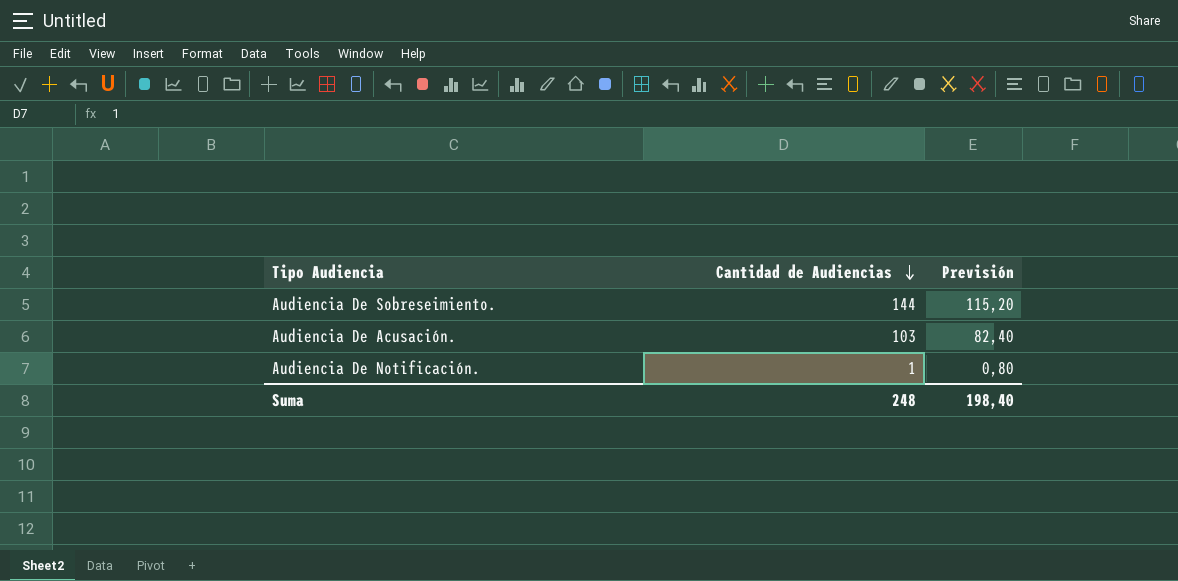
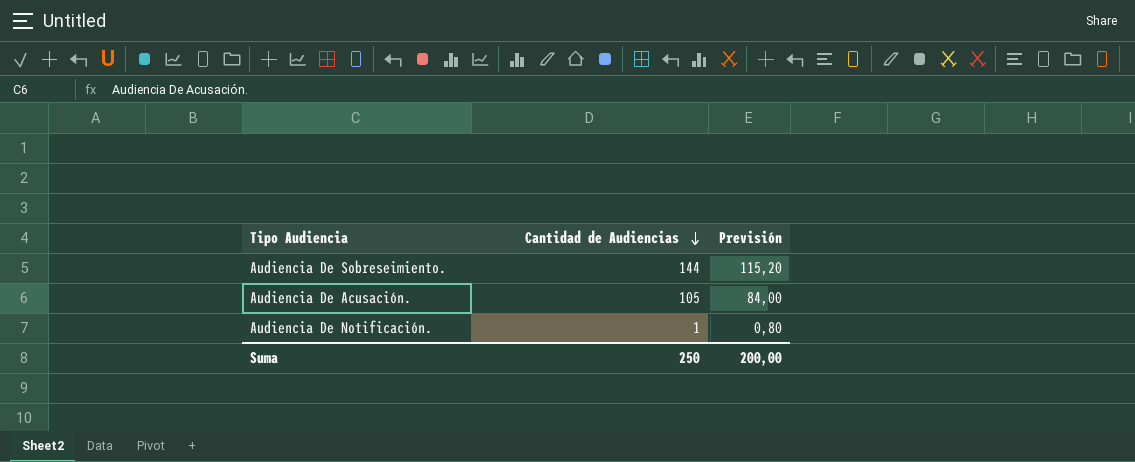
Audiencia De Acusación. | Cantidad de Audiencias: 103 -> 105
Audiencia De Acusación. | Previsión: 82,40 -> 84,00
Suma | Cantidad de Audiencias: 248 -> 250
Suma | Previsión: 198,40 -> 200,00

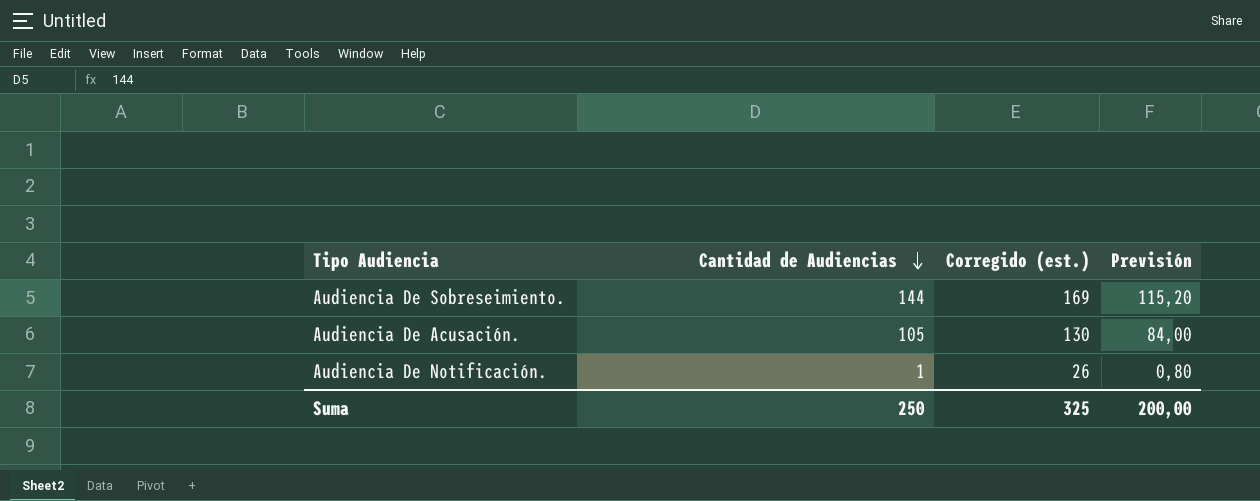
column Corregido (est.) | formula: none -> [Cantidad de Audiencias] + 25

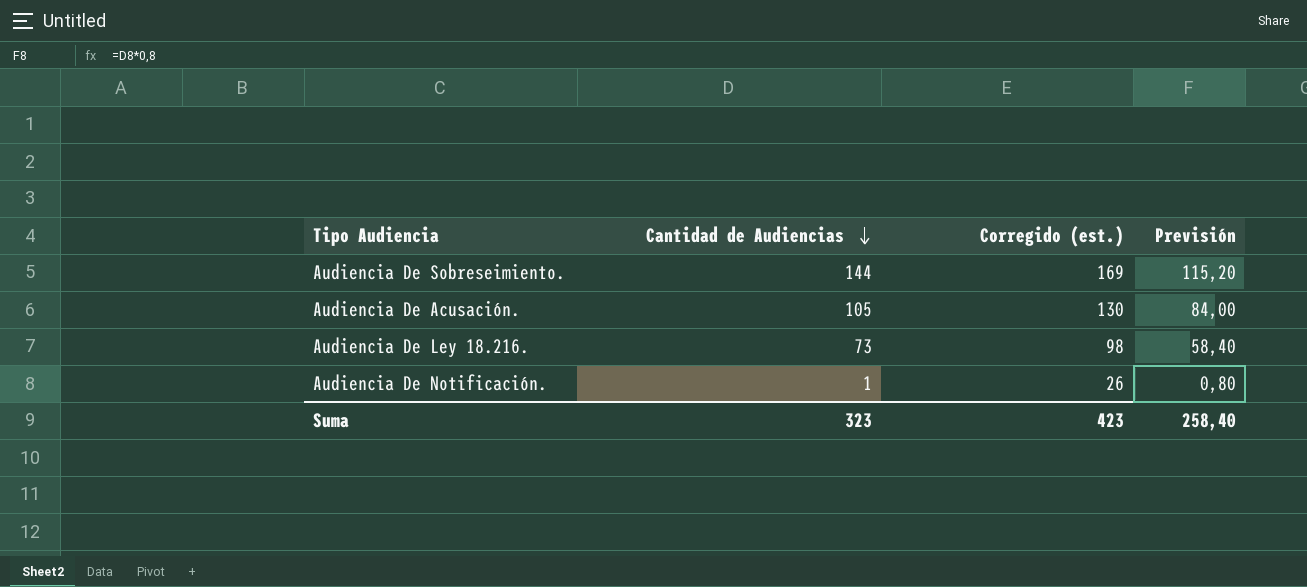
row Audiencia De Ley 18.216.: none -> 73 | 98 | 58,40
Suma | Cantidad de Audiencias: 250 -> 323
Suma | Corregido (est.): 325 -> 423
Suma | Previsión: 200,00 -> 258,40

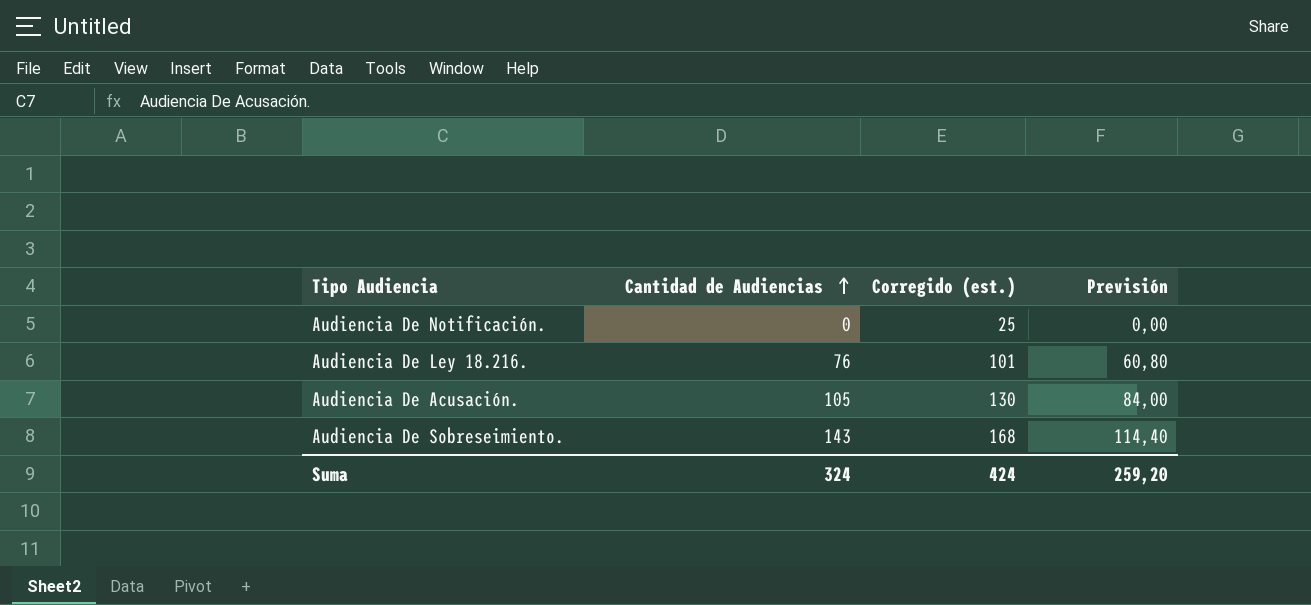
row order: Cantidad de Audiencias descending -> Cantidad de Audiencias ascending
Audiencia De Notificación. | Cantidad de Audiencias: 1 -> 0
Audiencia De Notificación. | Corregido (est.): 26 -> 25
Audiencia De Notificación. | Previsión: 0,80 -> 0,00
Audiencia De Ley 18.216. | Cantidad de Audiencias: 73 -> 76
Audiencia De Ley 18.216. | Corregido (est.): 98 -> 101
Audiencia De Ley 18.216. | Previsión: 58,40 -> 60,80
Audiencia De Sobreseimiento. | Cantidad de Audiencias: 144 -> 143
Audiencia De Sobreseimiento. | Corregido (est.): 169 -> 168
Audiencia De Sobreseimiento. | Previsión: 115,20 -> 114,40
Suma | Cantidad de Audiencias: 323 -> 324
Suma | Corregido (est.): 423 -> 424
Suma | Previsión: 258,40 -> 259,20

